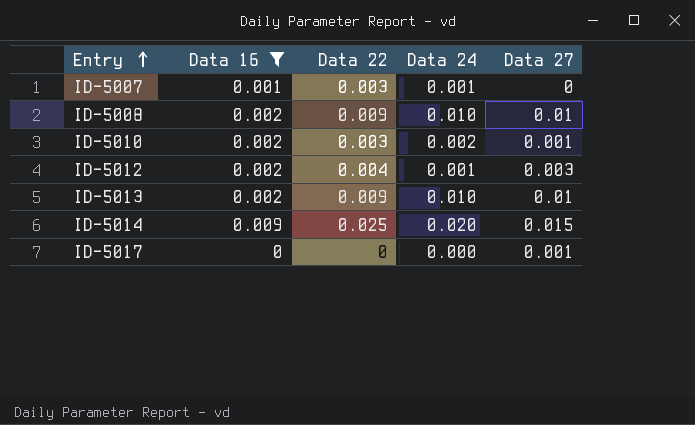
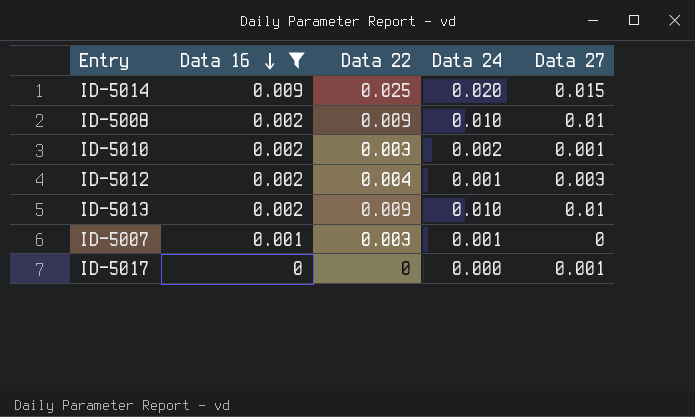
row order: Entry ascending -> Data 16 descending

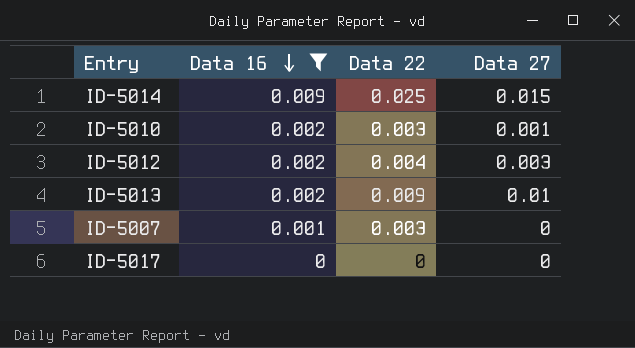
column Data 24 | position: 4 -> none
row ID-5008: 0.002 | 0.009 | 0.010 | 0.01 -> none
ID-5017 | Data 27: 0.001 -> 0

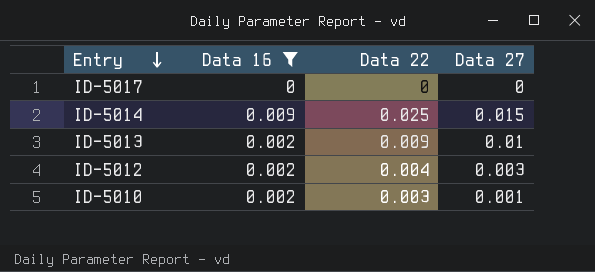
row order: Data 16 descending -> Entry descending
row ID-5007: 0.001 | 0.003 | 0 -> none

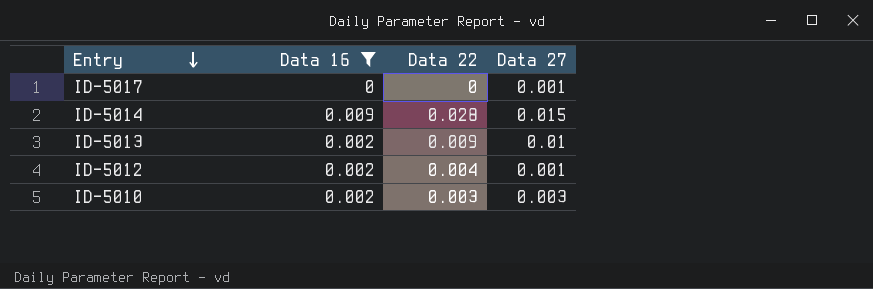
ID-5017 | Data 27: 0 -> 0.001
ID-5014 | Data 22: 0.025 -> 0.028
ID-5012 | Data 27: 0.003 -> 0.001
ID-5010 | Data 27: 0.001 -> 0.003

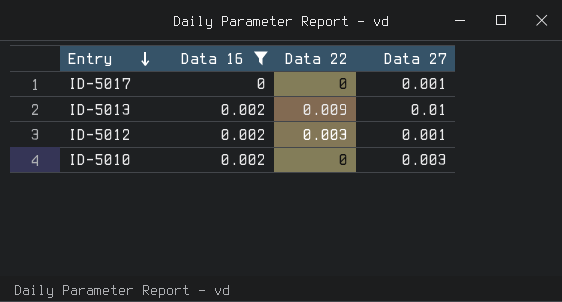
row ID-5014: 0.009 | 0.028 | 0.015 -> none
ID-5012 | Data 22: 0.004 -> 0.003
ID-5010 | Data 22: 0.003 -> 0

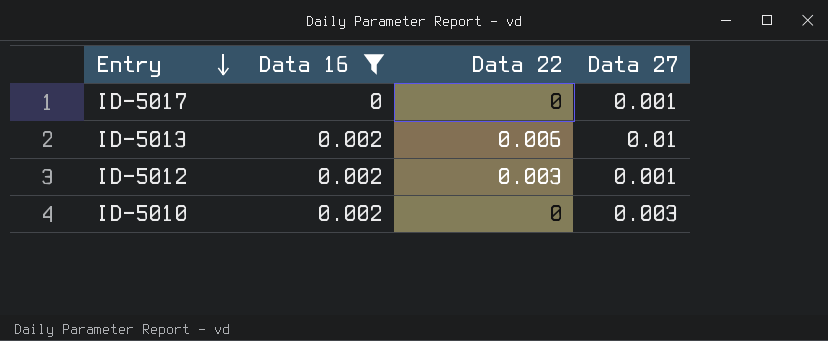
ID-5013 | Data 22: 0.009 -> 0.006

